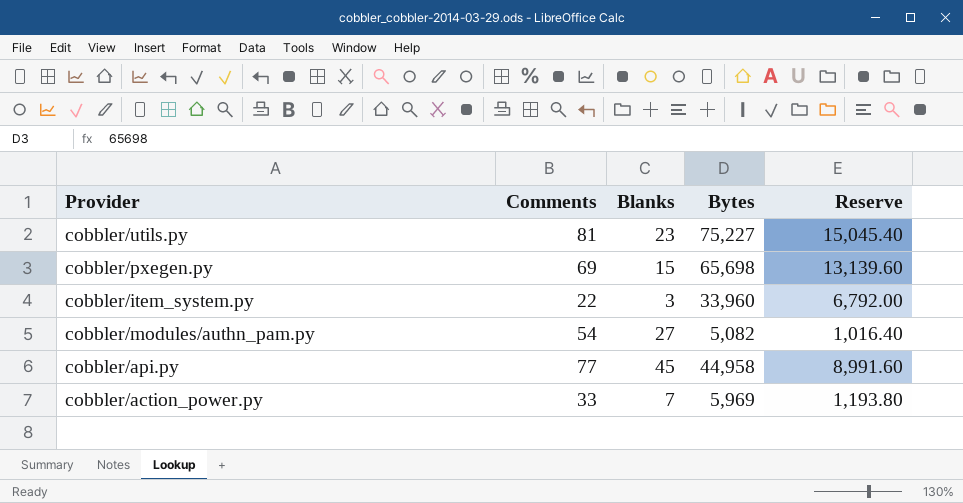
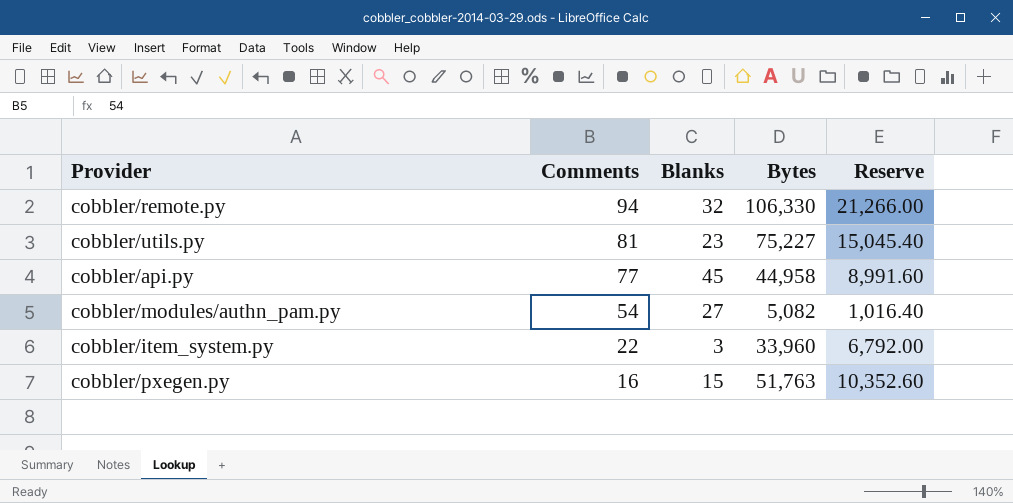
row order: none -> Comments descending
row cobbler/action_power.py: 33 | 7 | 5,969 | 1,193.80 -> none
row cobbler/remote.py: none -> 94 | 32 | 106,330 | 21,266.00
cobbler/pxegen.py | Comments: 69 -> 16
cobbler/pxegen.py | Bytes: 65,698 -> 51,763
cobbler/pxegen.py | Reserve: 13,139.60 -> 10,352.60

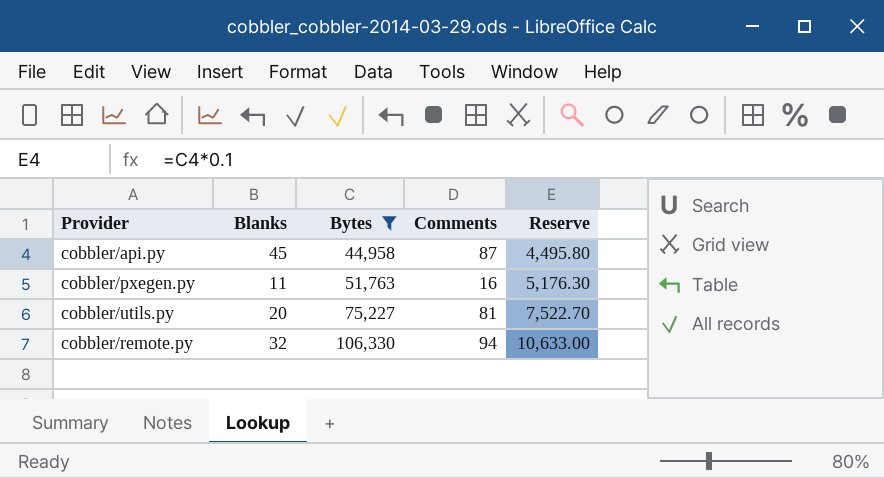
filter: none -> Bytes >= 44,958
row order: Comments descending -> Bytes ascending
column Comments | position: 2 -> 4
column Reserve | formula: [Bytes] * 0.2 -> [Bytes] * 0.1
cobbler/api.py | Comments: 77 -> 87
cobbler/pxegen.py | Blanks: 15 -> 11
cobbler/utils.py | Blanks: 23 -> 20

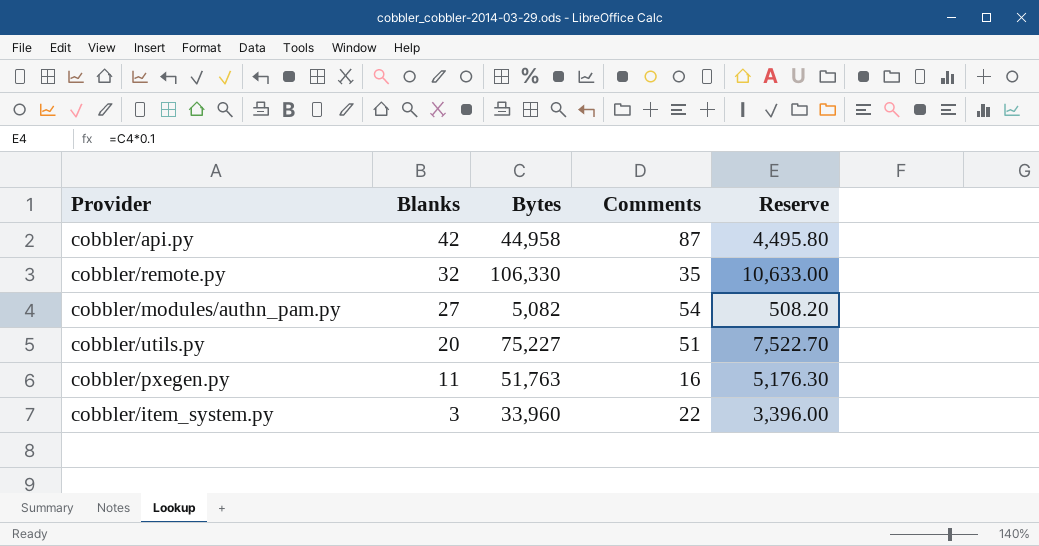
filter: Bytes >= 44,958 -> none
row order: Bytes ascending -> Blanks descending
cobbler/api.py | Blanks: 45 -> 42
cobbler/remote.py | Comments: 94 -> 35
cobbler/utils.py | Comments: 81 -> 51

